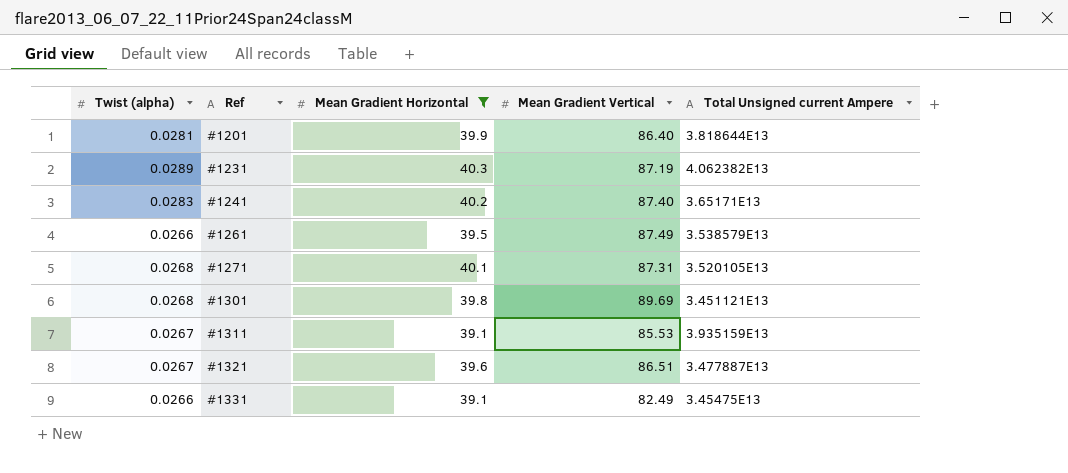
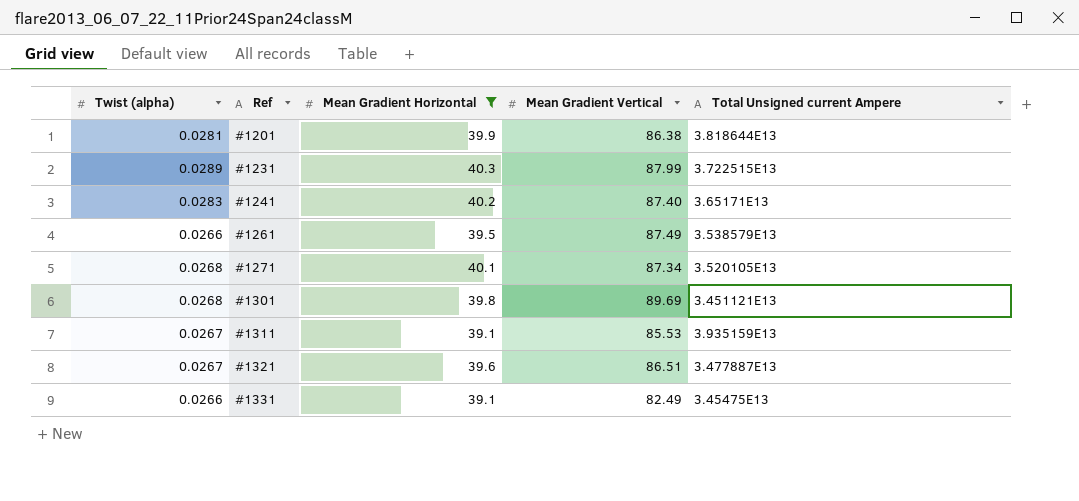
#1201 | Mean Gradient Vertical: 86.40 -> 86.38
#1231 | Mean Gradient Vertical: 87.19 -> 87.99
#1231 | Total Unsigned current Ampere: 4.062382E13 -> 3.722515E13
#1271 | Mean Gradient Vertical: 87.31 -> 87.34

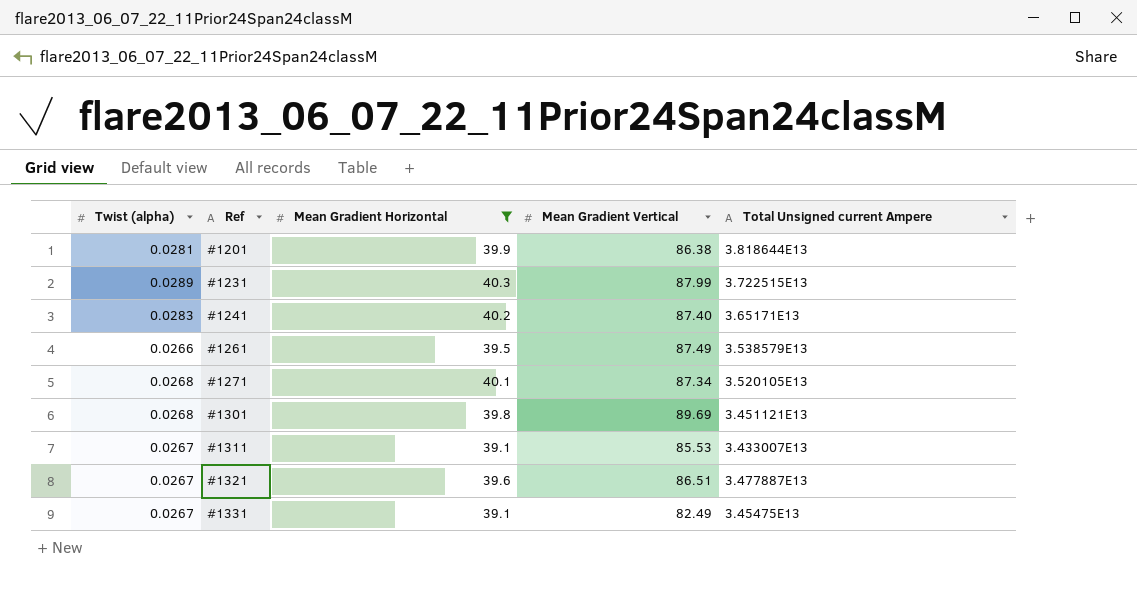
#1311 | Total Unsigned current Ampere: 3.935159E13 -> 3.433007E13
#1331 | Twist (alpha): 0.0266 -> 0.0267

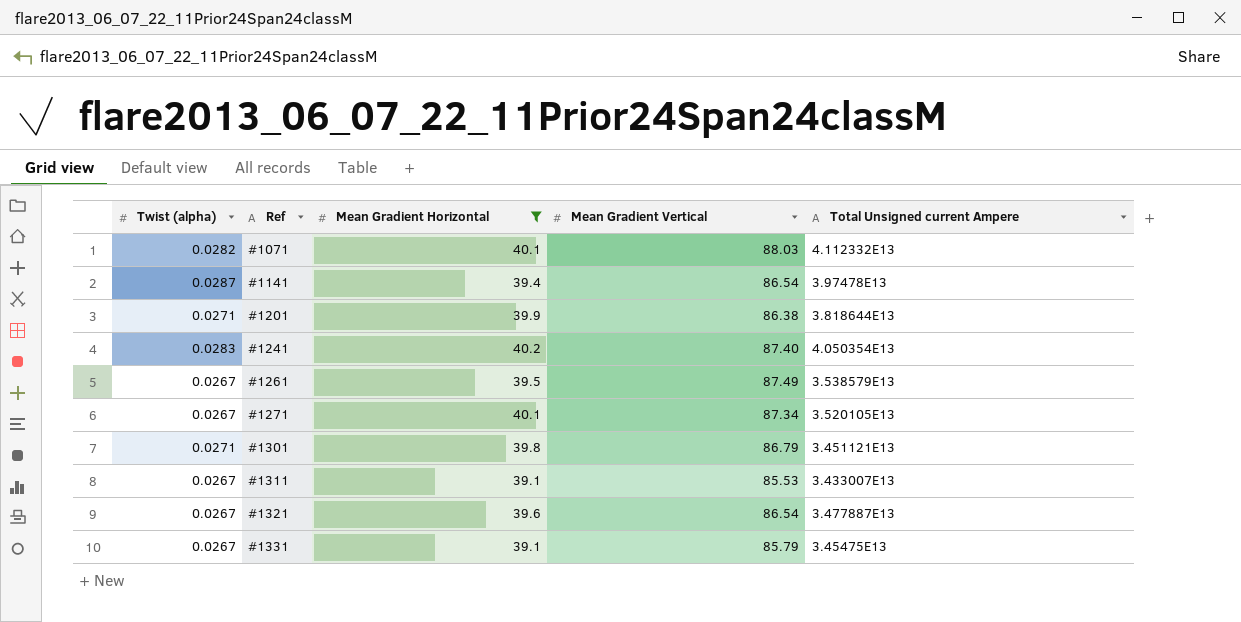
row #1231: 0.0289 | 40.3 | 87.99 | 3.722515E13 -> none
row #1071: none -> 0.0282 | 40.1 | 88.03 | 4.112332E13
row #1141: none -> 0.0287 | 39.4 | 86.54 | 3.97478E13
#1201 | Twist (alpha): 0.0281 -> 0.0271
#1241 | Total Unsigned current Ampere: 3.65171E13 -> 4.050354E13
#1261 | Twist (alpha): 0.0266 -> 0.0267
#1271 | Twist (alpha): 0.0268 -> 0.0267
#1301 | Twist (alpha): 0.0268 -> 0.0271
#1301 | Mean Gradient Vertical: 89.69 -> 86.79
#1321 | Mean Gradient Vertical: 86.51 -> 86.54
#1331 | Mean Gradient Vertical: 82.49 -> 85.79

